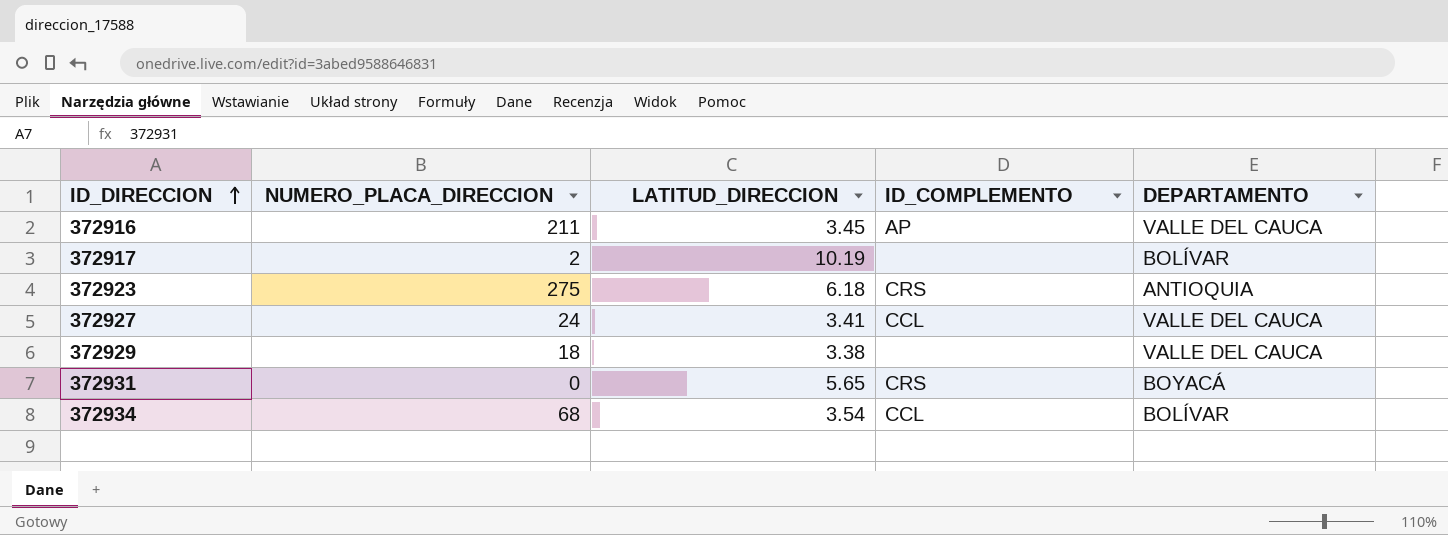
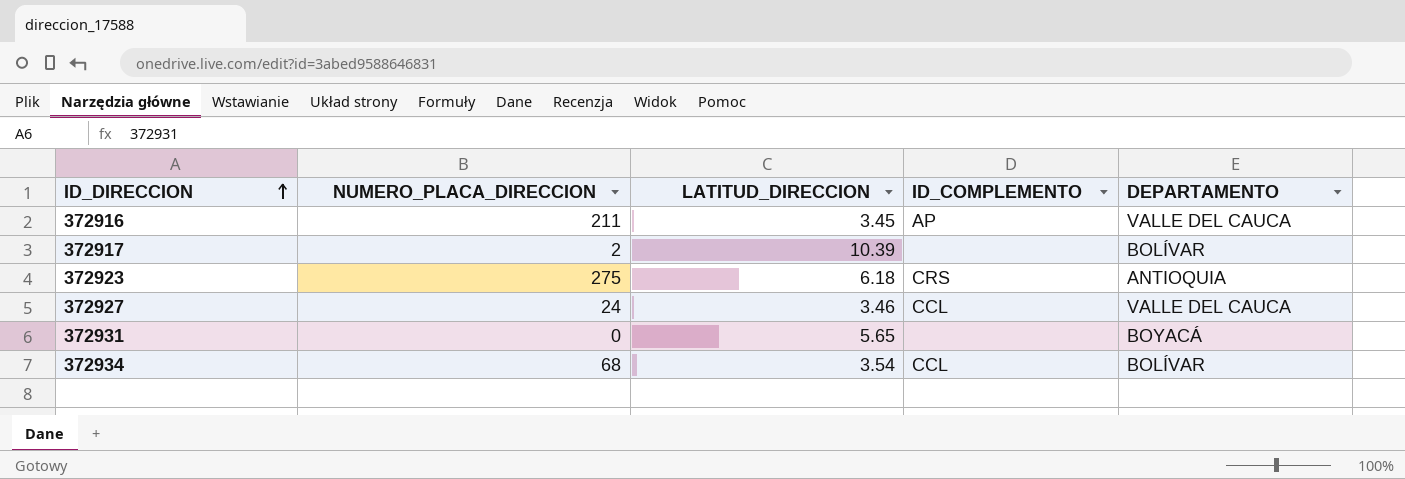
row 372929: 18 | 3.38 | none | VALLE DEL CAUCA -> none
372917 | LATITUD_DIRECCION: 10.19 -> 10.39
372927 | LATITUD_DIRECCION: 3.41 -> 3.46
372931 | ID_COMPLEMENTO: CRS -> none

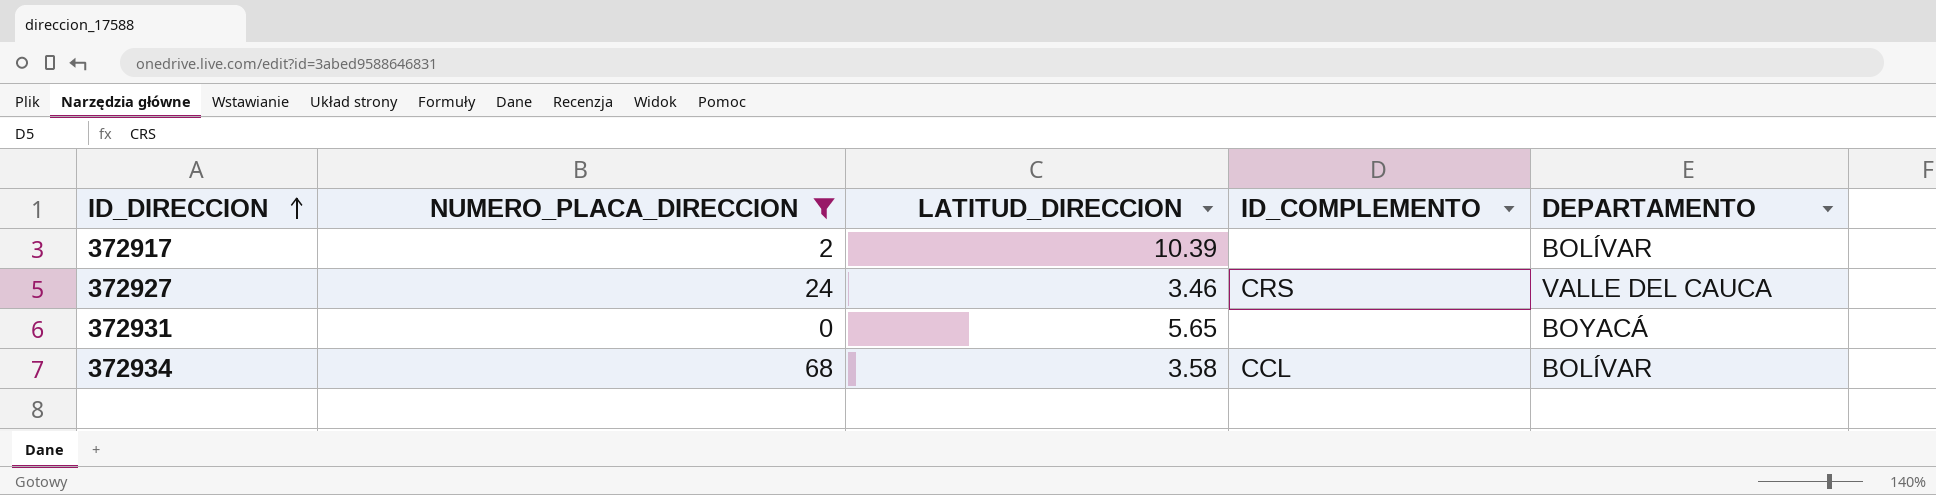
filter: none -> NUMERO_PLACA_DIRECCION <= 68
372927 | ID_COMPLEMENTO: CCL -> CRS
372934 | LATITUD_DIRECCION: 3.54 -> 3.58

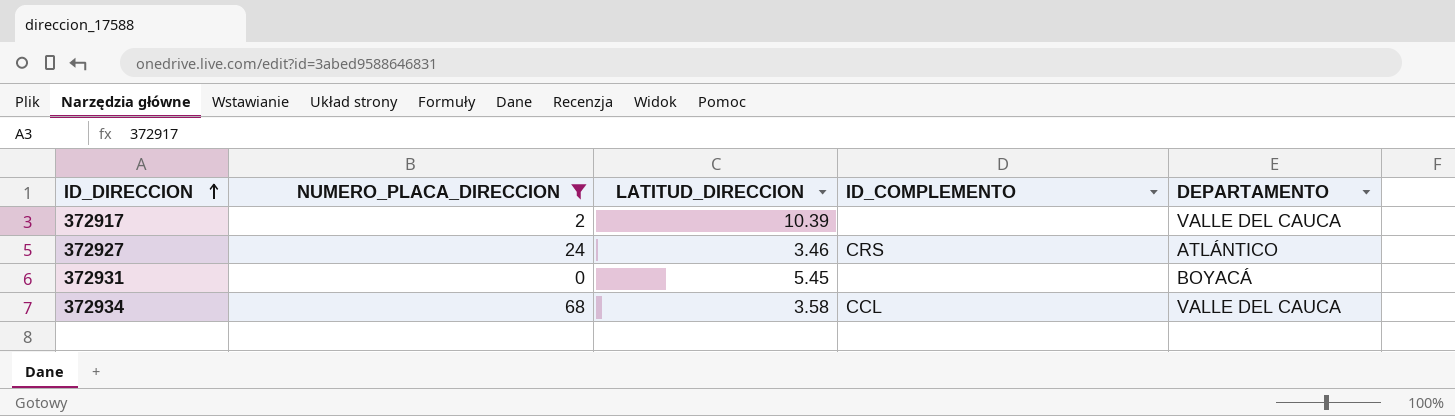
372917 | DEPARTAMENTO: BOLÍVAR -> VALLE DEL CAUCA
372927 | DEPARTAMENTO: VALLE DEL CAUCA -> ATLÁNTICO
372931 | LATITUD_DIRECCION: 5.65 -> 5.45
372934 | DEPARTAMENTO: BOLÍVAR -> VALLE DEL CAUCA

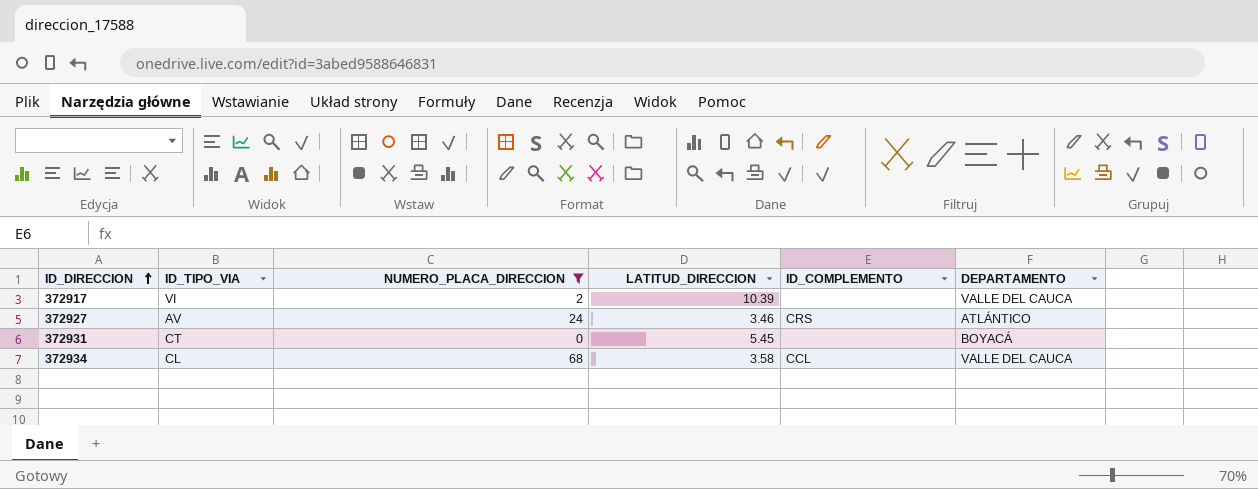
column ID_TIPO_VIA | position: none -> 2

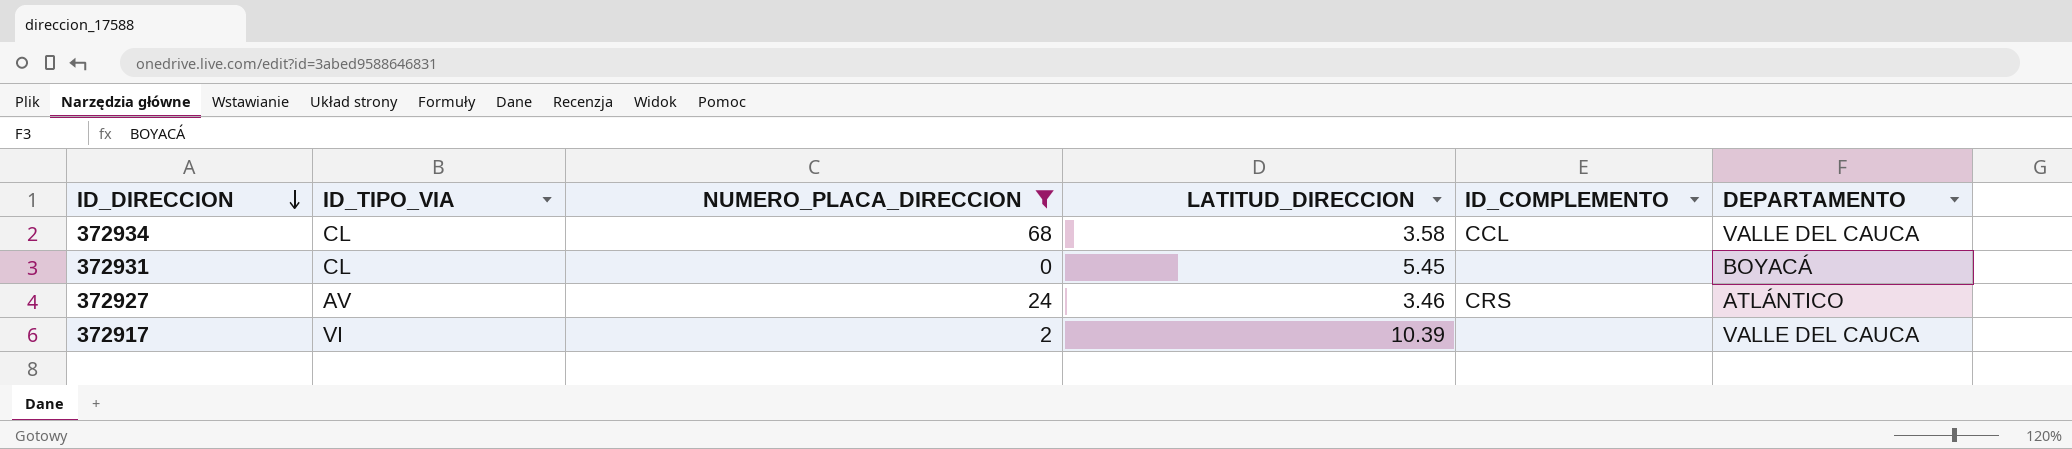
row order: ID_DIRECCION ascending -> ID_DIRECCION descending
372931 | ID_TIPO_VIA: CT -> CL

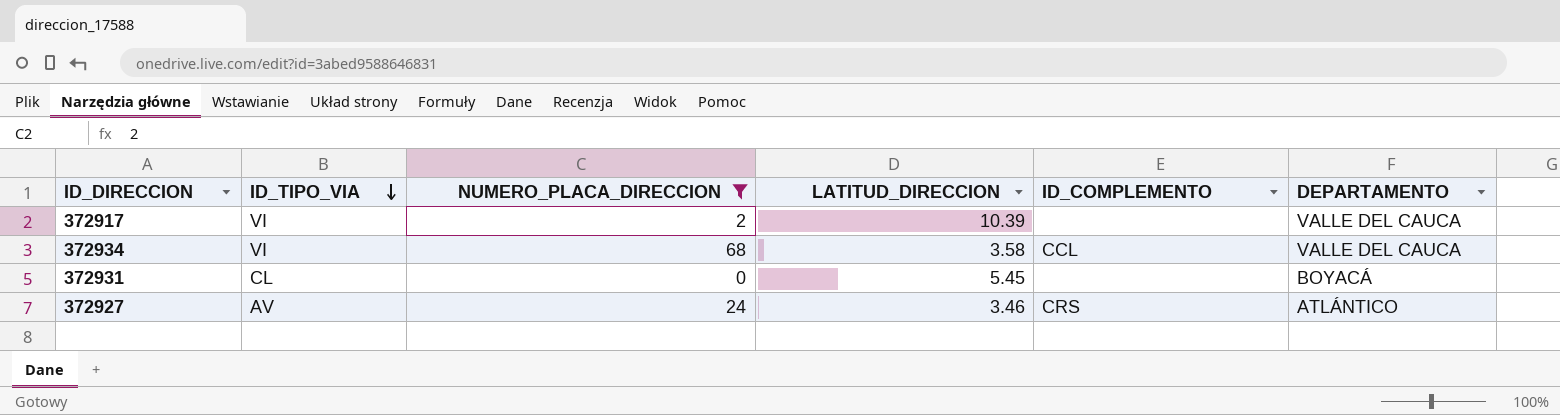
row order: ID_DIRECCION descending -> ID_TIPO_VIA descending
372934 | ID_TIPO_VIA: CL -> VI

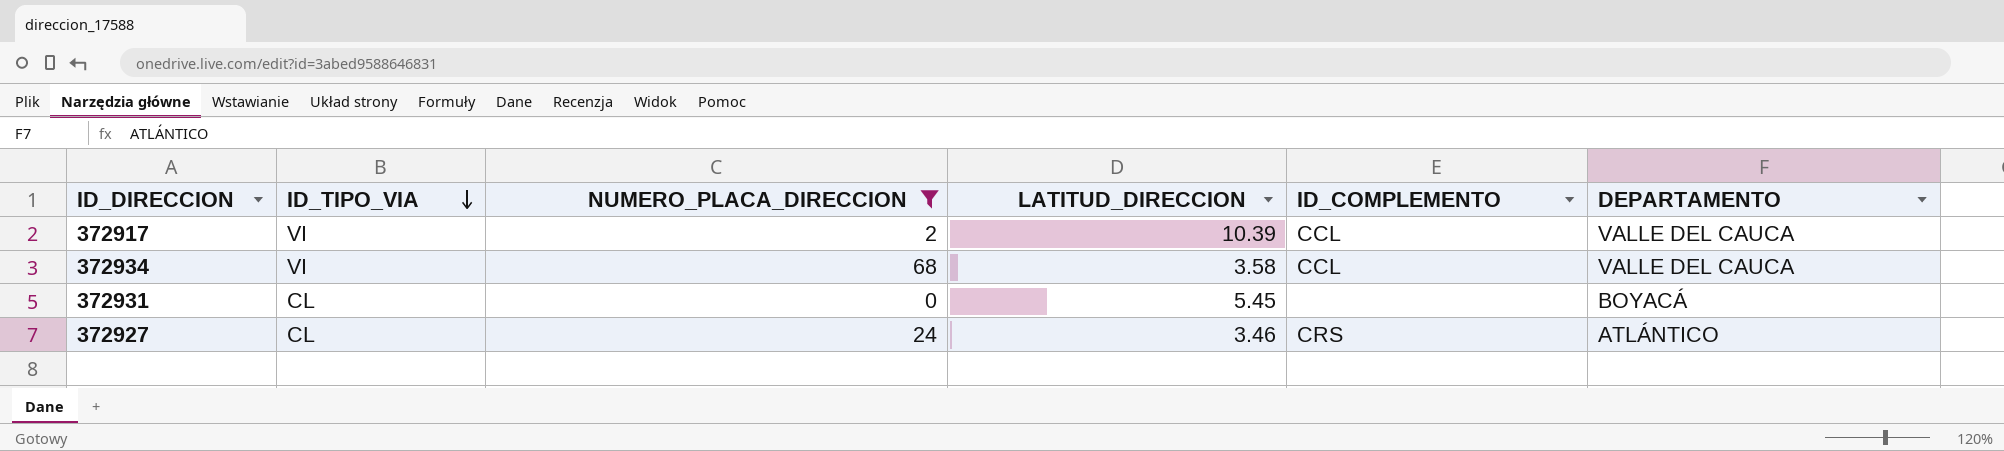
372917 | ID_COMPLEMENTO: none -> CCL
372927 | ID_TIPO_VIA: AV -> CL

